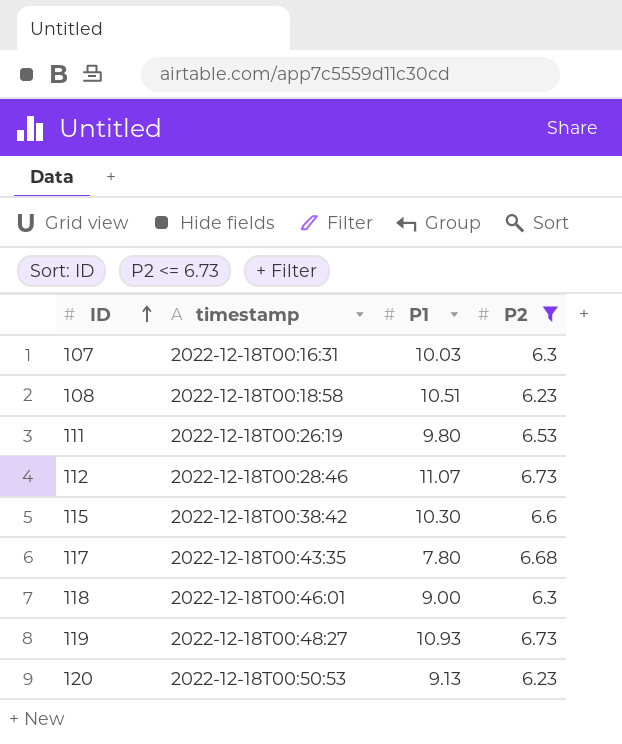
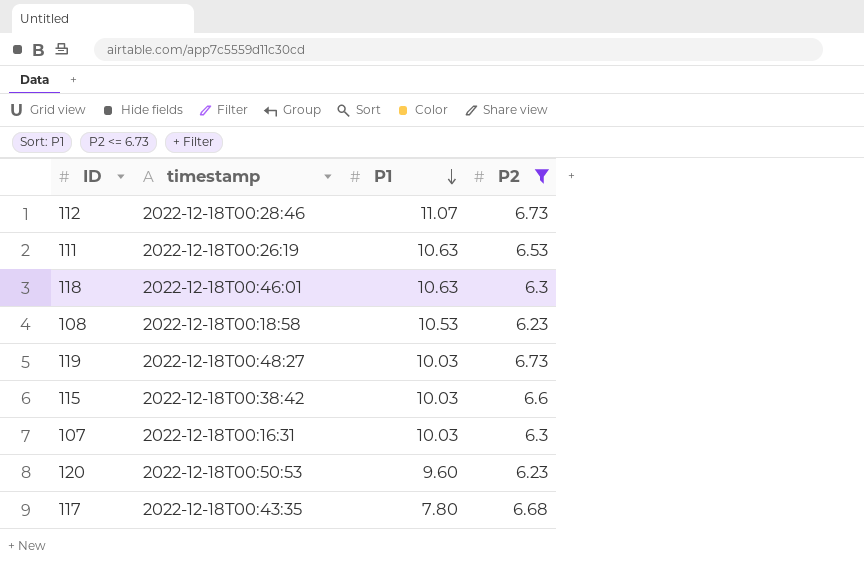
row order: ID ascending -> P1 descending
111 | P1: 9.80 -> 10.63
118 | P1: 9.00 -> 10.63
108 | P1: 10.51 -> 10.53
119 | P1: 10.93 -> 10.03
115 | P1: 10.30 -> 10.03
120 | P1: 9.13 -> 9.60

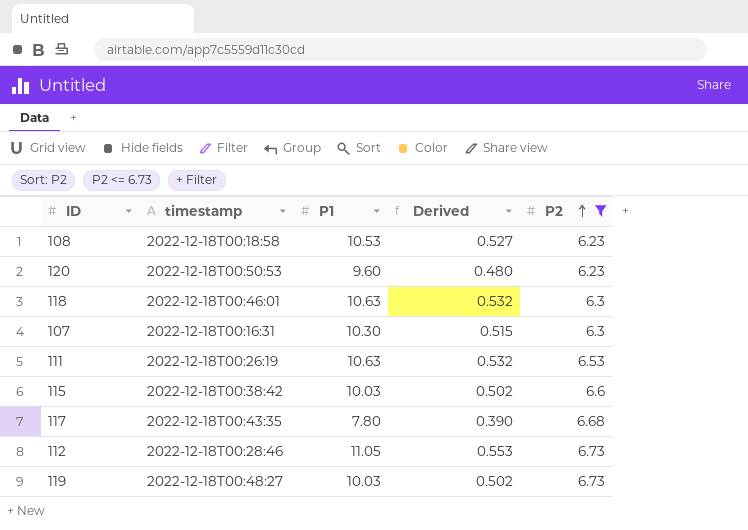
row order: P1 descending -> P2 ascending
column Derived | formula: none -> [P1] * 0.05
107 | P1: 10.03 -> 10.30
112 | P1: 11.07 -> 11.05

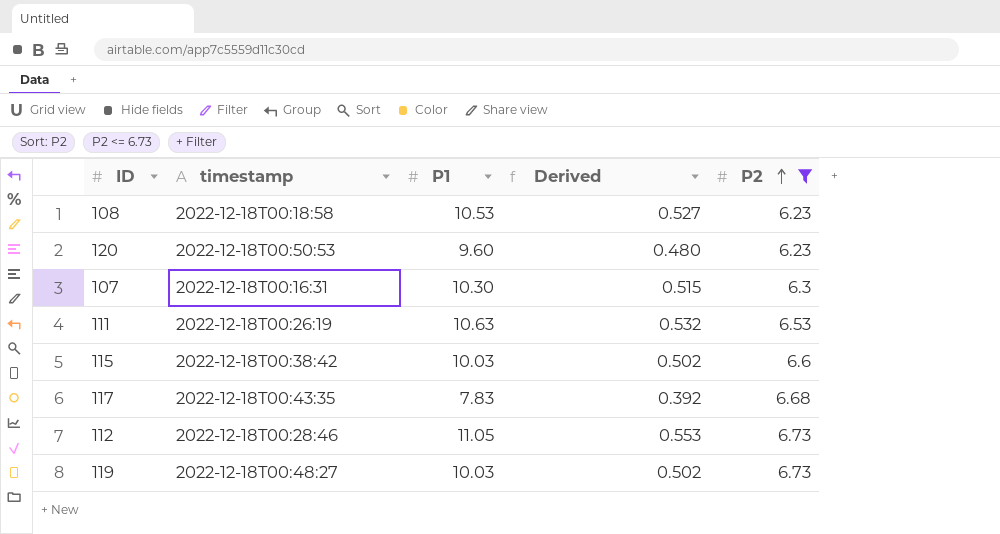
row 118: 2022-12-18T00:46:01 | 10.63 | 0.532 | 6.3 -> none
117 | P1: 7.80 -> 7.83
117 | Derived: 0.390 -> 0.392

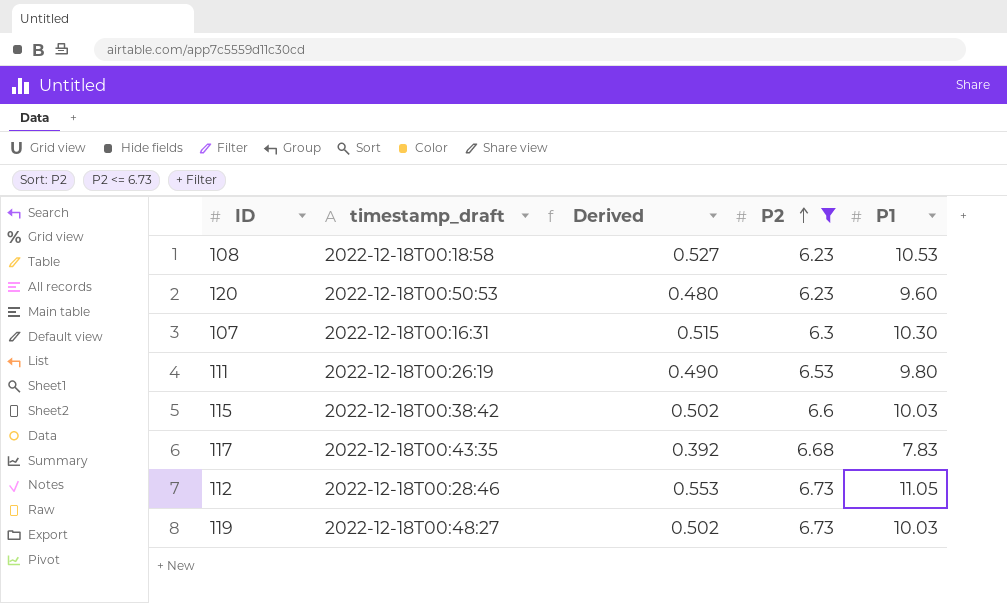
column name: timestamp -> timestamp_draft
column P1 | position: 3 -> 5
111 | Derived: 0.532 -> 0.490
111 | P1: 10.63 -> 9.80

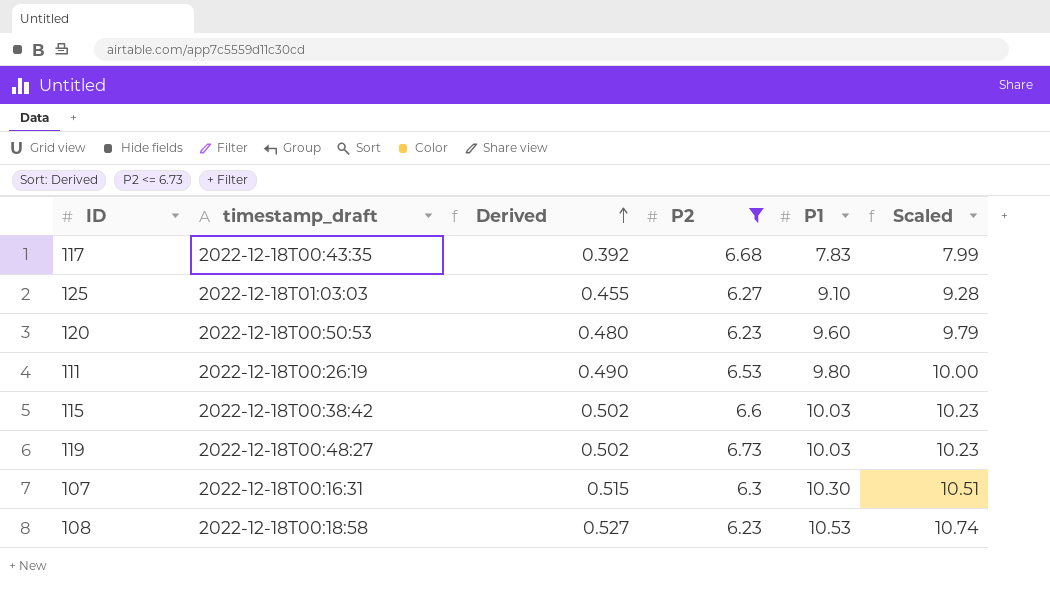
row order: P2 ascending -> Derived ascending
column Scaled | formula: none -> [P1] * 1.02
row 112: 2022-12-18T00:28:46 | 0.553 | 6.73 | 11.05 -> none
row 125: none -> 2022-12-18T01:03:03 | 0.455 | 6.27 | 9.10 | 9.28

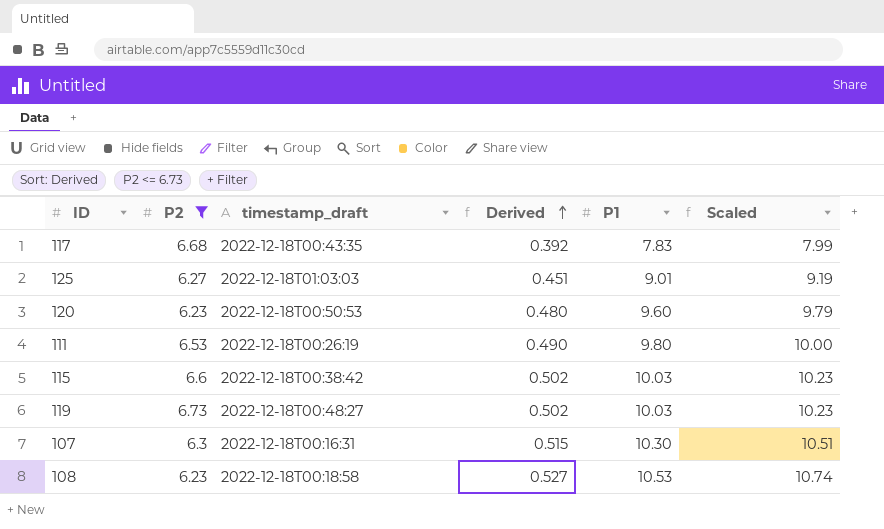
column P2 | position: 4 -> 2
125 | Derived: 0.455 -> 0.451
125 | P1: 9.10 -> 9.01
125 | Scaled: 9.28 -> 9.19

